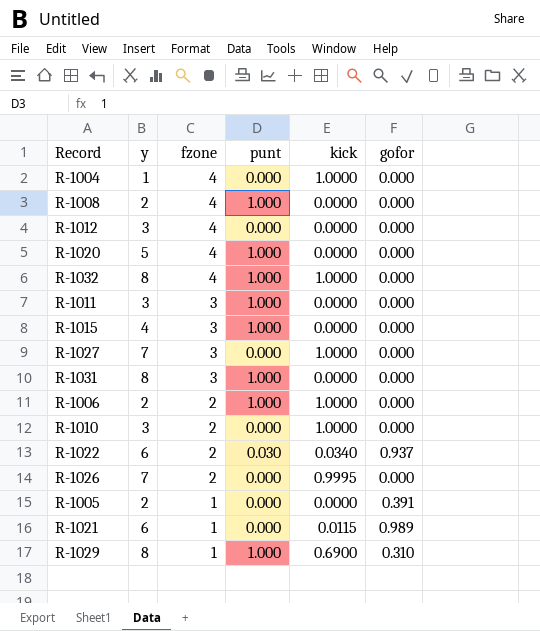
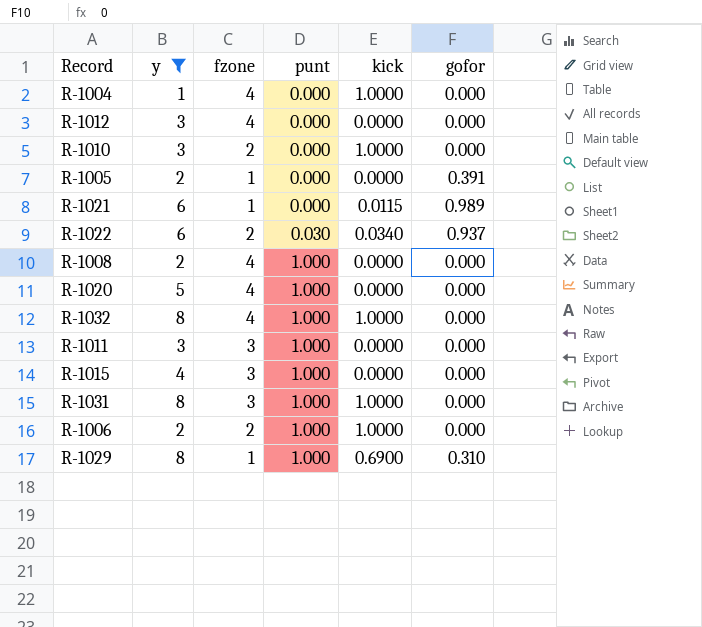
filter: none -> y != 7
row order: fzone descending -> punt ascending
R-1031 | kick: 0.0000 -> 1.0000

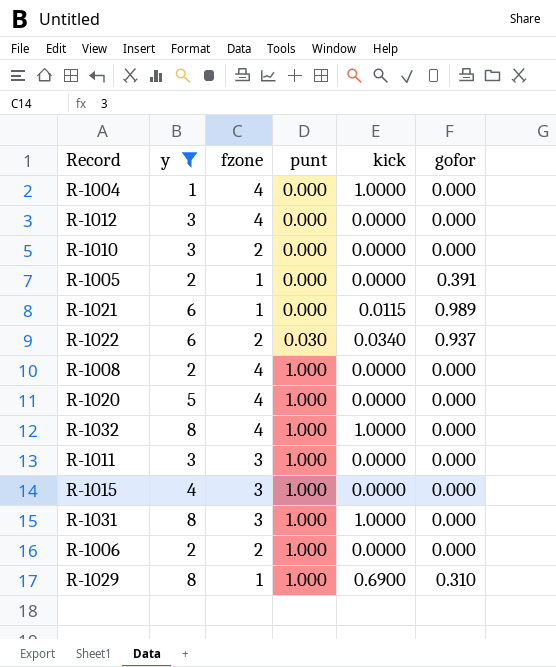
R-1010 | kick: 1.0000 -> 0.0000
R-1006 | kick: 1.0000 -> 0.0000

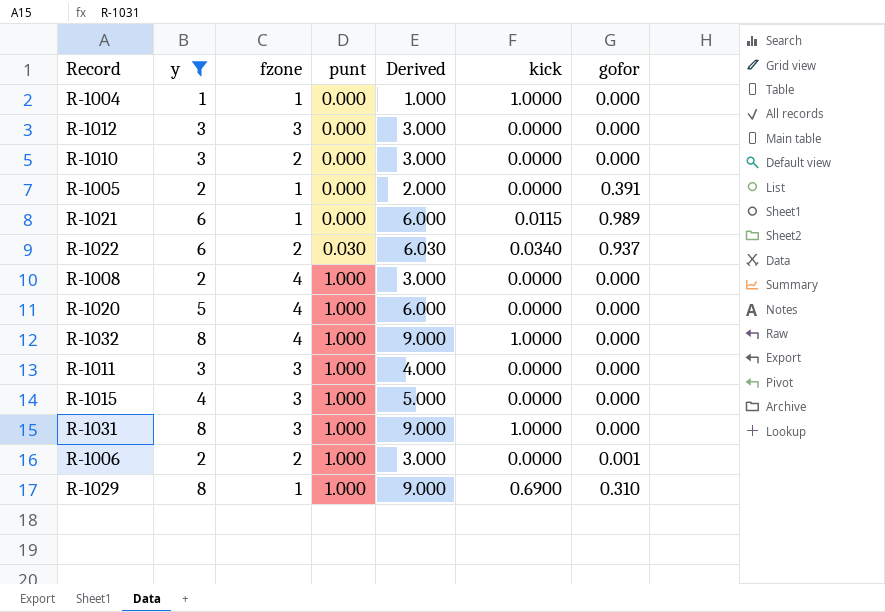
column Derived | formula: none -> [y] + [punt]
R-1004 | fzone: 4 -> 1
R-1012 | fzone: 4 -> 3
R-1006 | gofor: 0.000 -> 0.001

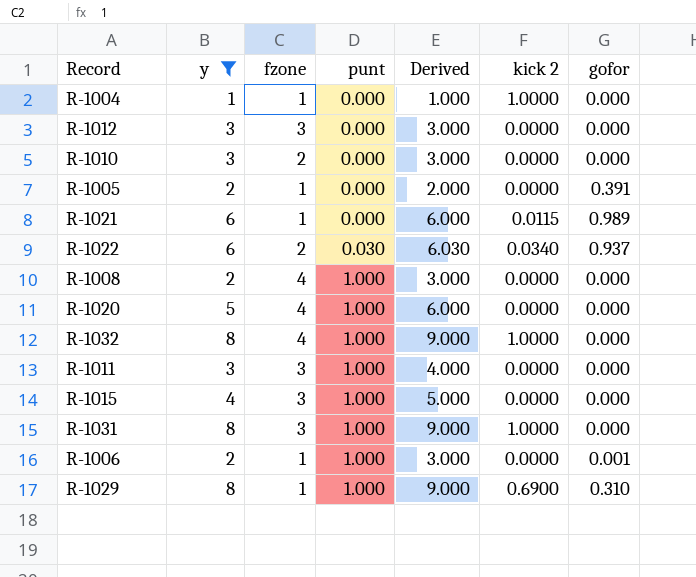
column name: kick -> kick 2
R-1006 | fzone: 2 -> 1

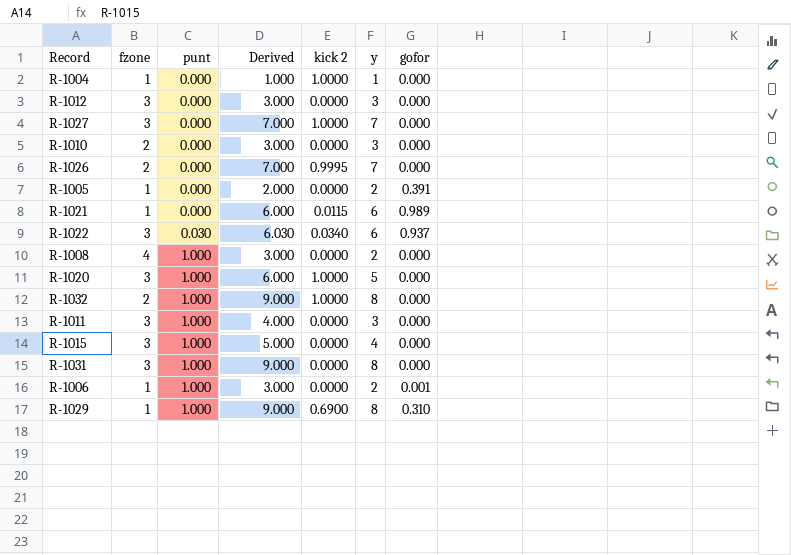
filter: y != 7 -> none
column y | position: 2 -> 6
R-1022 | fzone: 2 -> 3
R-1020 | fzone: 4 -> 3
R-1020 | kick 2: 0.0000 -> 1.0000
R-1032 | fzone: 4 -> 2
R-1031 | kick 2: 1.0000 -> 0.0000

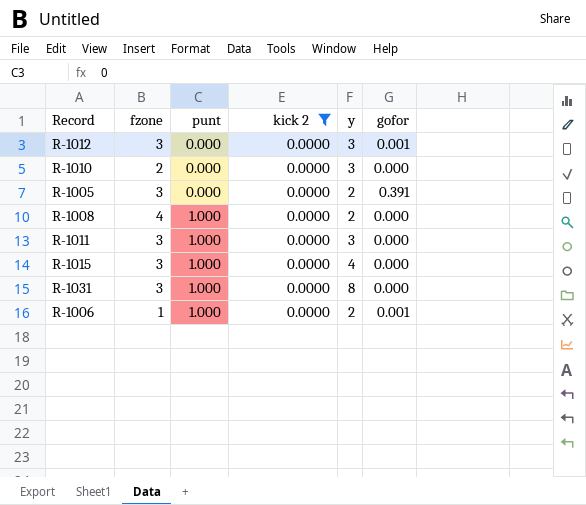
filter: none -> kick 2 = 0.0000
column Derived | formula: [punt] + [y] -> none
R-1012 | gofor: 0.000 -> 0.001
R-1005 | fzone: 1 -> 3

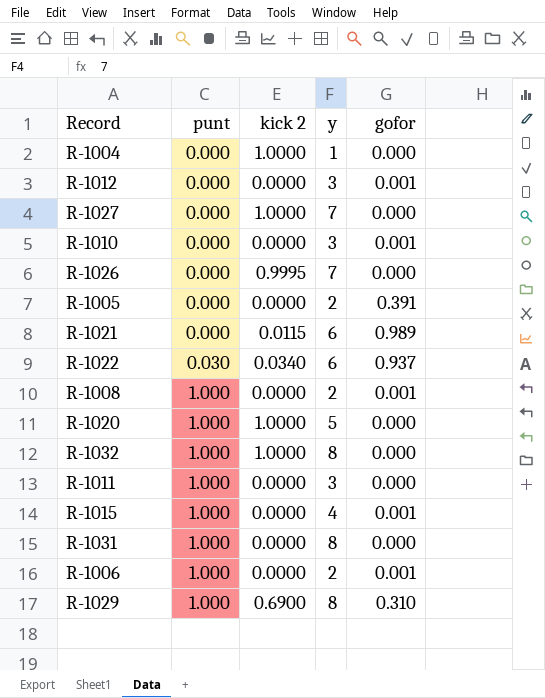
filter: kick 2 = 0.0000 -> none
column fzone | position: 2 -> none
R-1010 | gofor: 0.000 -> 0.001
R-1008 | gofor: 0.000 -> 0.001
R-1015 | gofor: 0.000 -> 0.001

